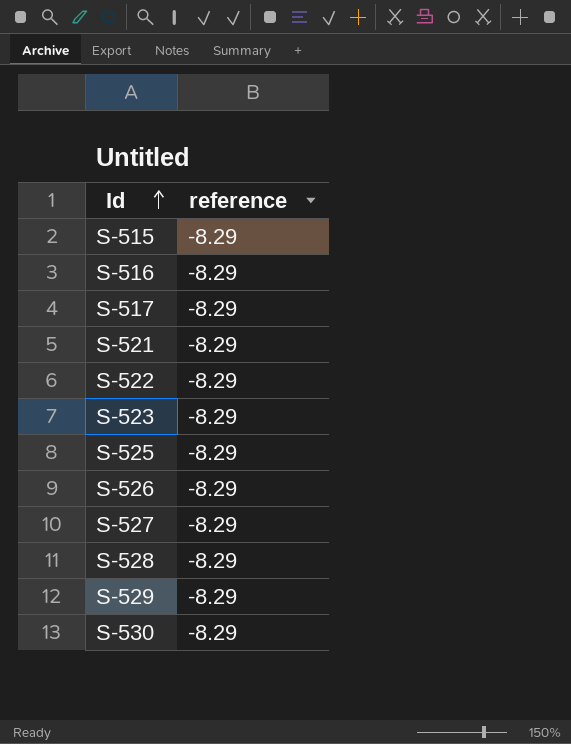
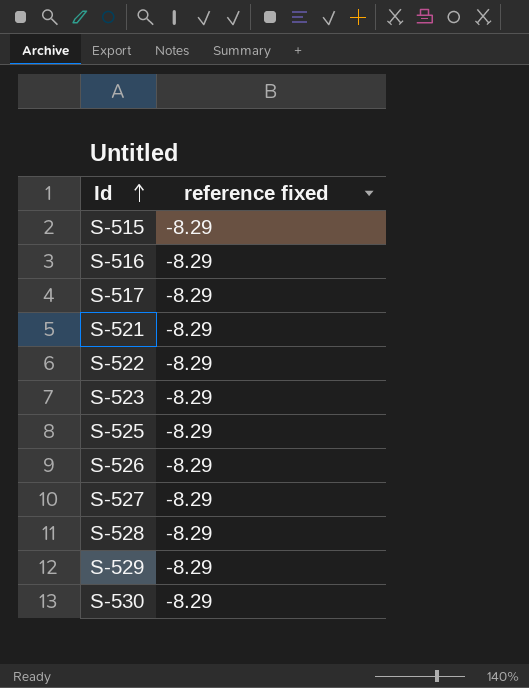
column name: reference -> reference fixed

